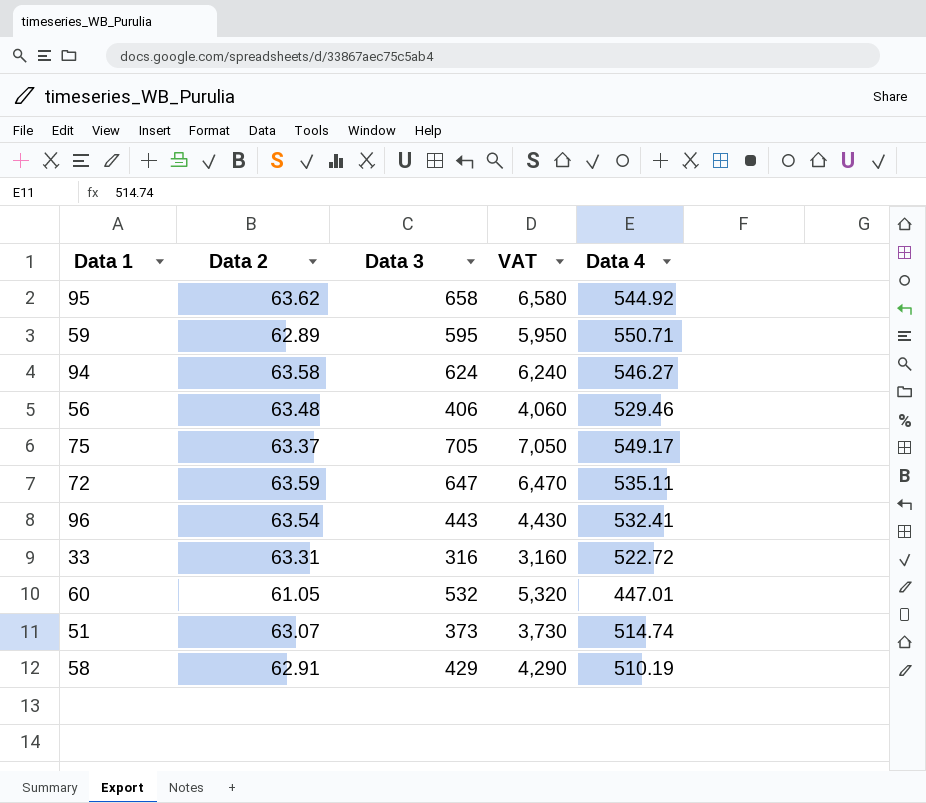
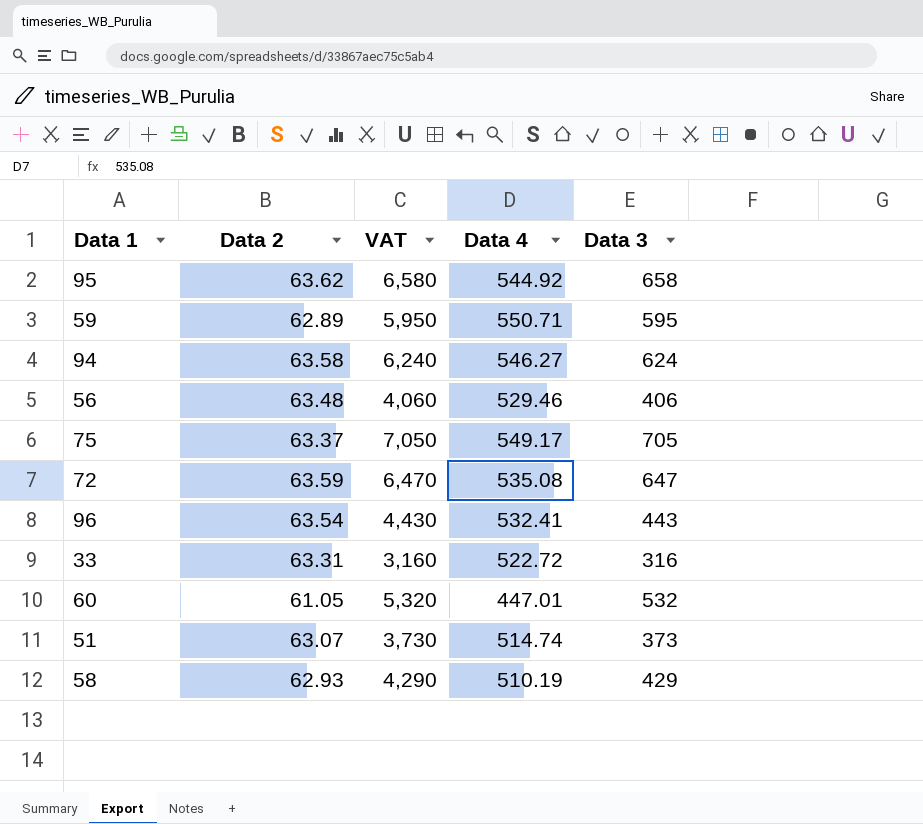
column Data 3 | position: 3 -> 5
72 | Data 4: 535.11 -> 535.08
58 | Data 2: 62.91 -> 62.93

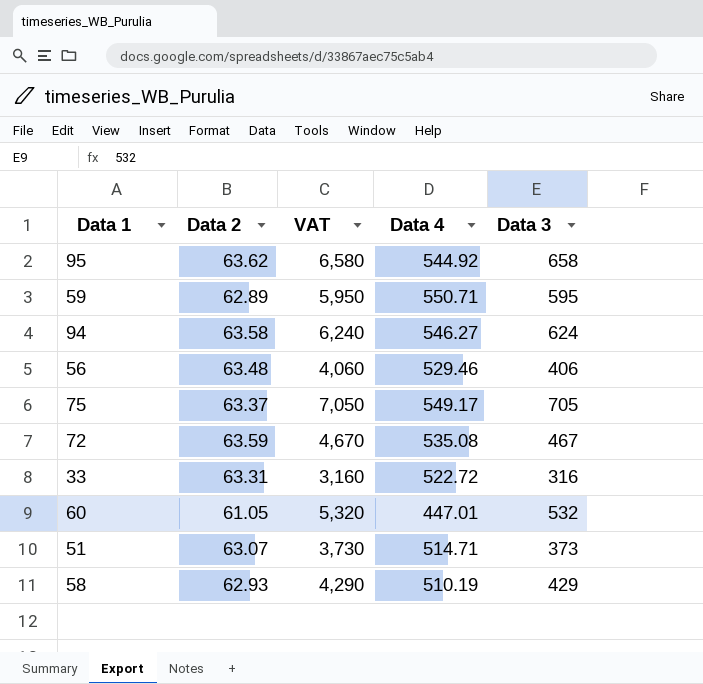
row 96: 63.54 | 4,430 | 532.41 | 443 -> none
72 | VAT: 6,470 -> 4,670
72 | Data 3: 647 -> 467
51 | Data 4: 514.74 -> 514.71

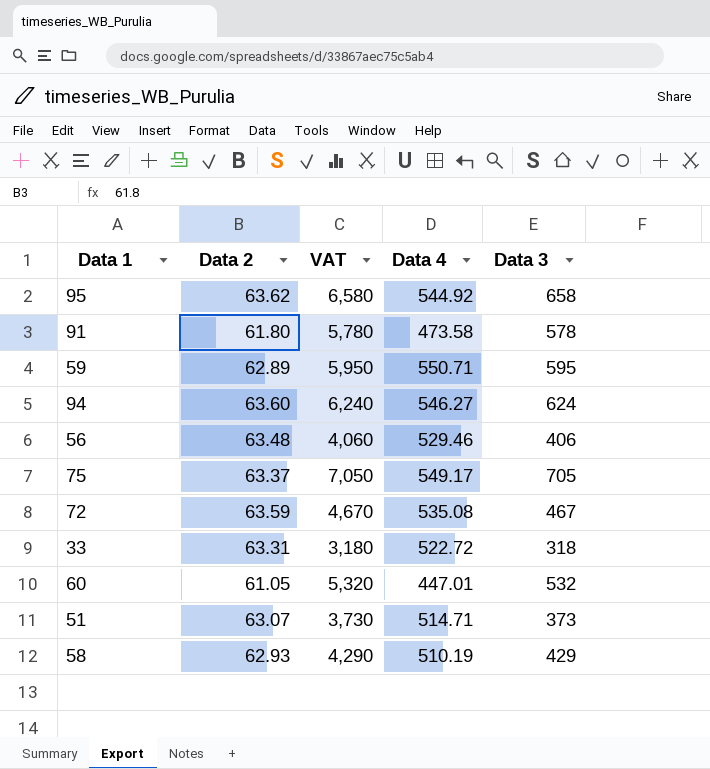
row 91: none -> 61.80 | 5,780 | 473.58 | 578
94 | Data 2: 63.58 -> 63.60
33 | VAT: 3,160 -> 3,180
33 | Data 3: 316 -> 318

